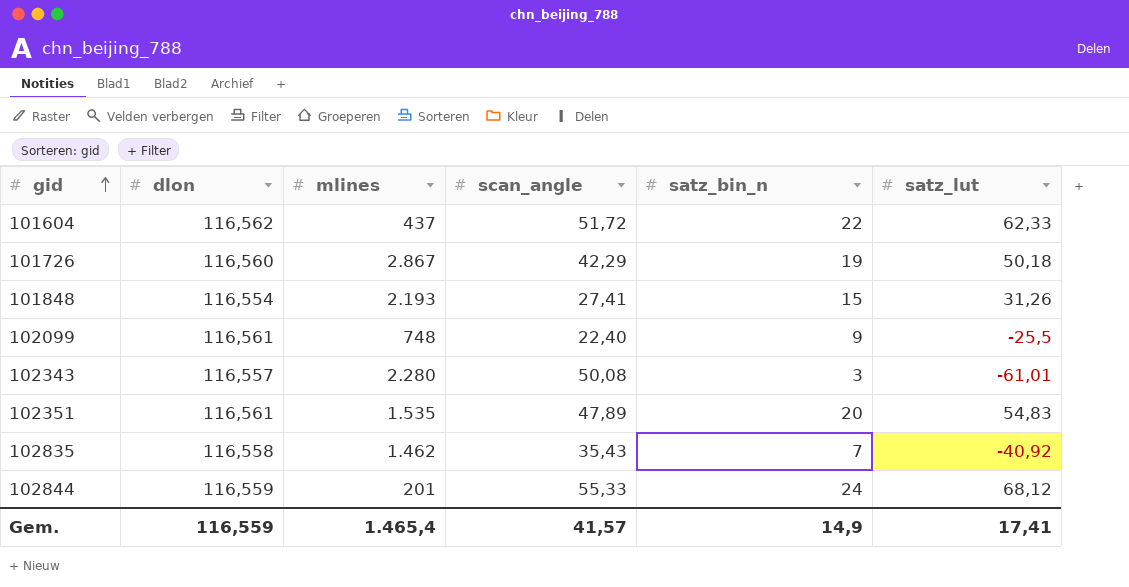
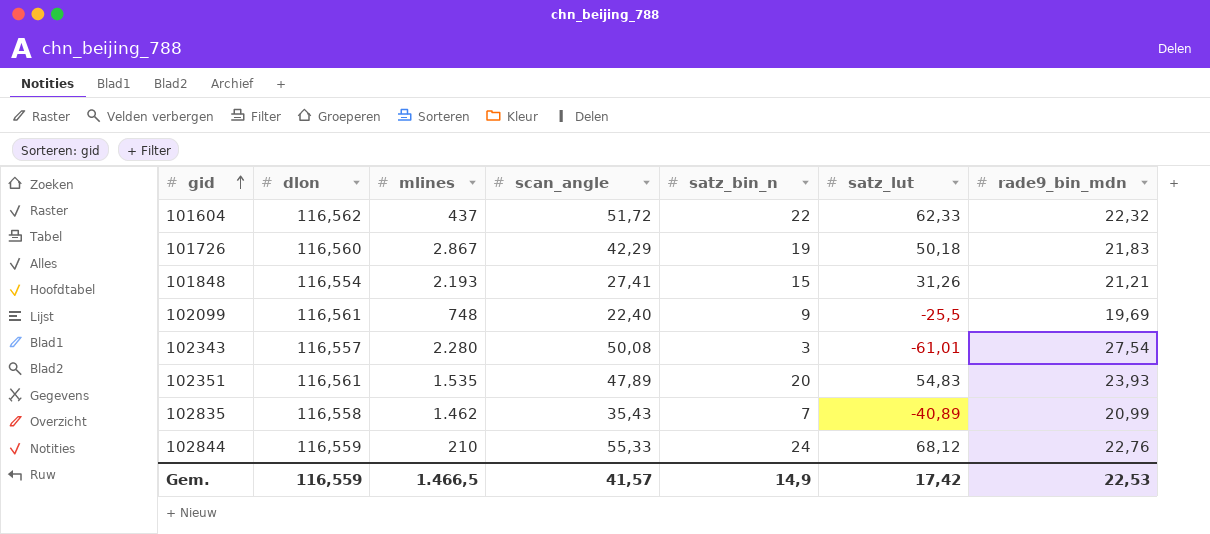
column rade9_bin_mdn | position: none -> 7
102835 | satz_lut: -40,92 -> -40,89
102844 | mlines: 201 -> 210
Gem. | mlines: 1.465,4 -> 1.466,5
Gem. | satz_lut: 17,41 -> 17,42

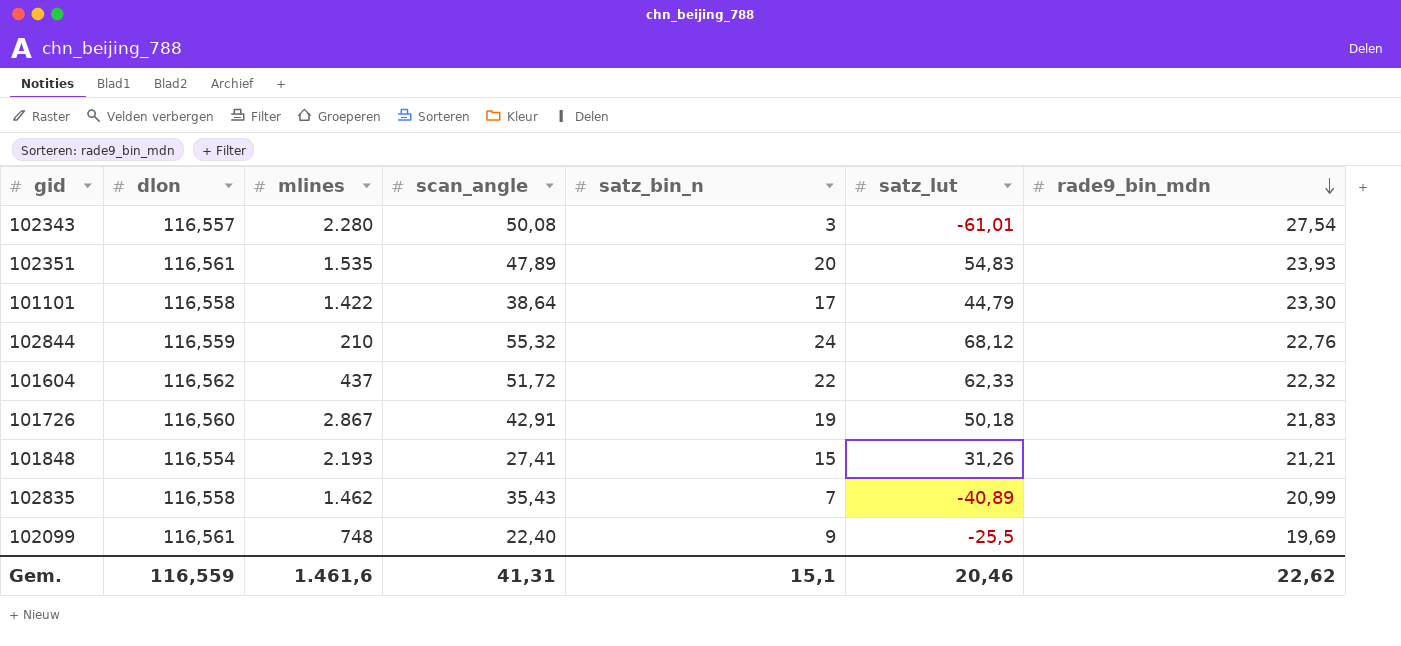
row order: gid ascending -> rade9_bin_mdn descending
row 101101: none -> 116,558 | 1.422 | 38,64 | 17 | 44,79 | 23,30
102844 | scan_angle: 55,33 -> 55,32
101726 | scan_angle: 42,29 -> 42,91
Gem. | mlines: 1.466,5 -> 1.461,6
Gem. | scan_angle: 41,57 -> 41,31
Gem. | satz_bin_n: 14,9 -> 15,1
Gem. | satz_lut: 17,42 -> 20,46
Gem. | rade9_bin_mdn: 22,53 -> 22,62

